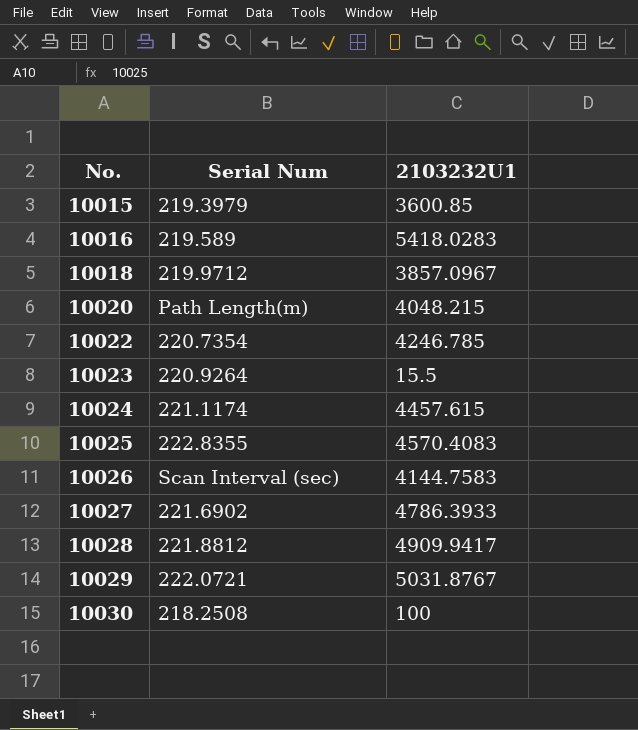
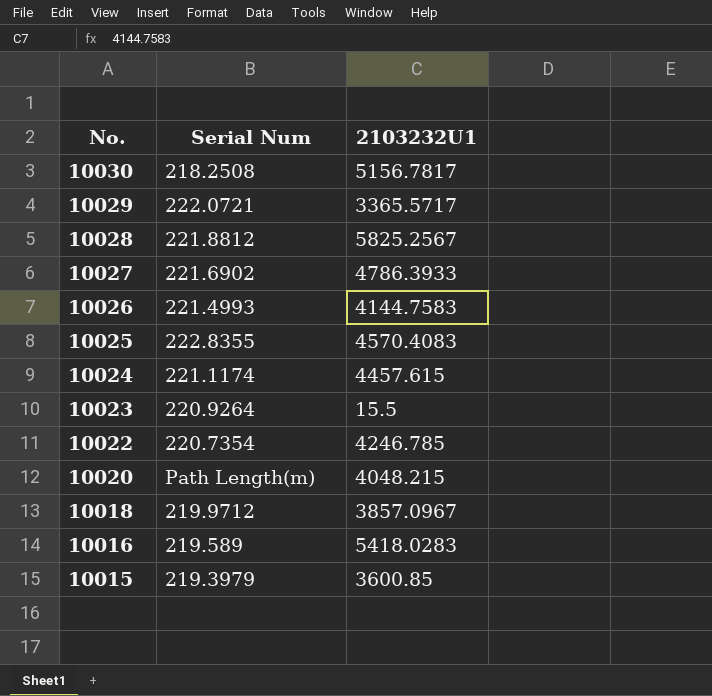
row order: No. ascending -> No. descending
10030 | 2103232U1: 100 -> 5156.7817
10029 | 2103232U1: 5031.8767 -> 3365.5717
10028 | 2103232U1: 4909.9417 -> 5825.2567
10026 | Serial Num: Scan Interval (sec) -> 221.4993

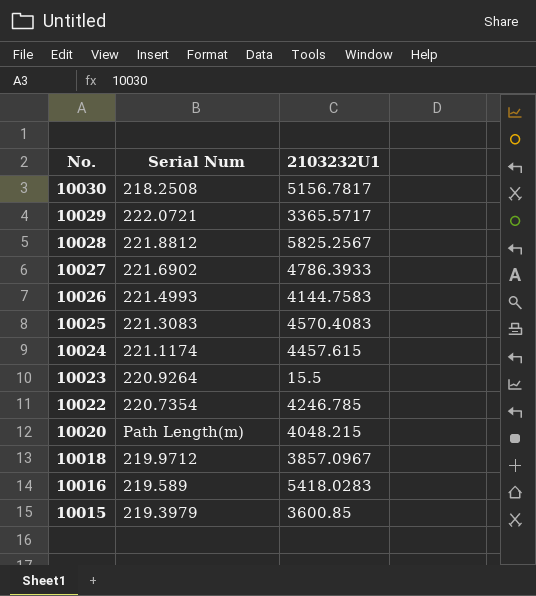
10025 | Serial Num: 222.8355 -> 221.3083

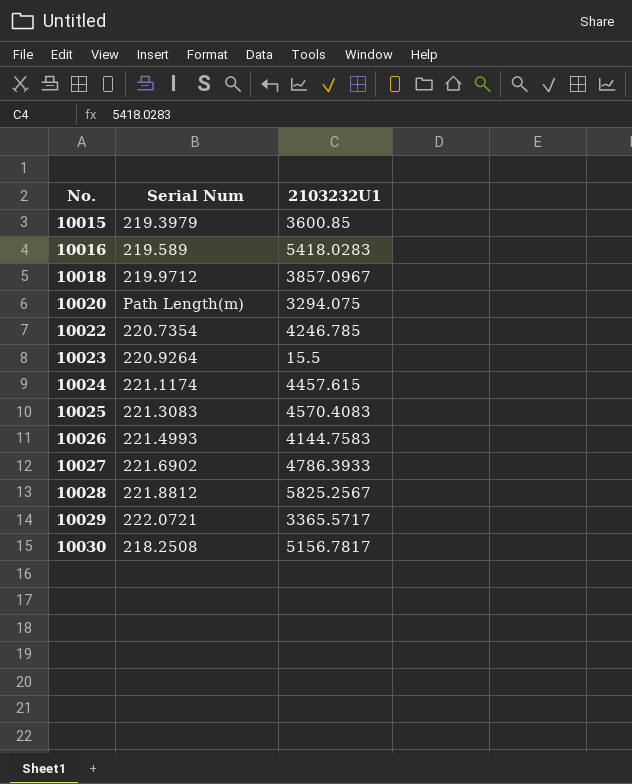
row order: No. descending -> No. ascending
10020 | 2103232U1: 4048.215 -> 3294.075

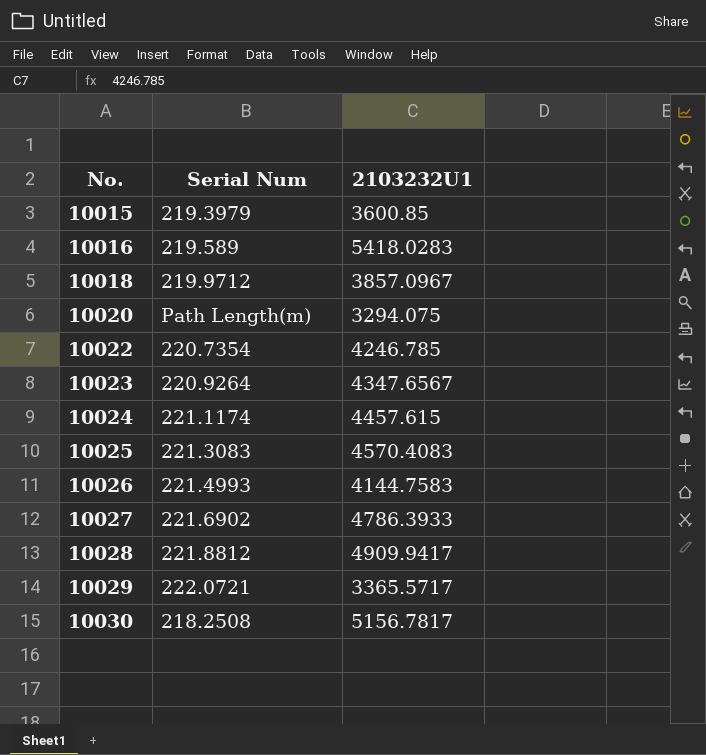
10023 | 2103232U1: 15.5 -> 4347.6567
10028 | 2103232U1: 5825.2567 -> 4909.9417

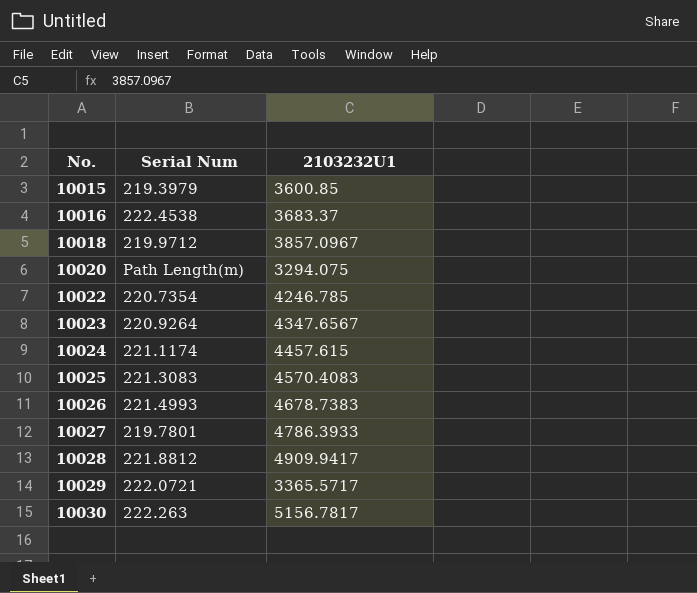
10016 | Serial Num: 219.589 -> 222.4538
10016 | 2103232U1: 5418.0283 -> 3683.37
10026 | 2103232U1: 4144.7583 -> 4678.7383
10027 | Serial Num: 221.6902 -> 219.7801
10030 | Serial Num: 218.2508 -> 222.263

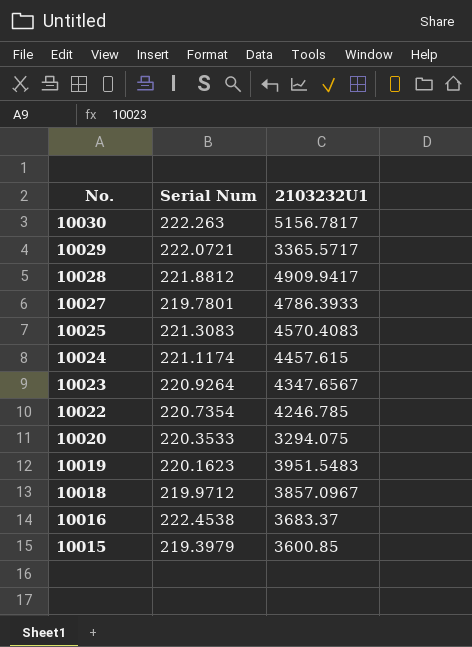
row order: No. ascending -> No. descending
row 10026: 221.4993 | 4678.7383 -> none
10020 | Serial Num: Path Length(m) -> 220.3533
row 10019: none -> 220.1623 | 3951.5483

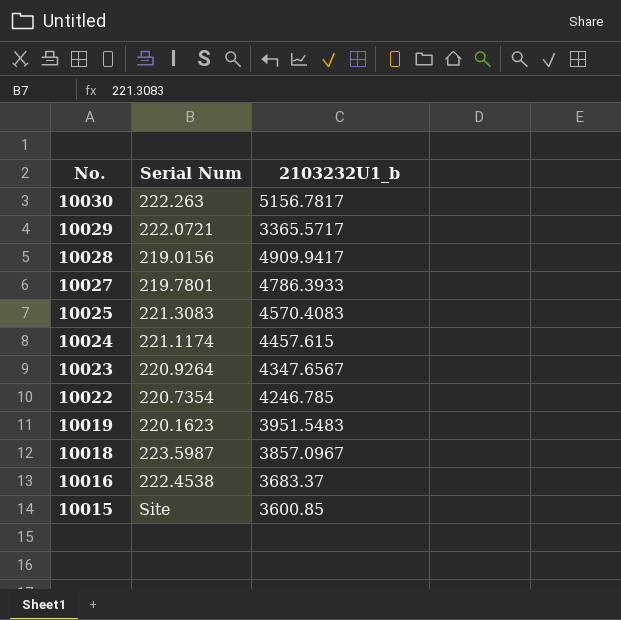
column name: 2103232U1 -> 2103232U1_b
row 10020: 220.3533 | 3294.075 -> none
10028 | Serial Num: 221.8812 -> 219.0156
10018 | Serial Num: 219.9712 -> 223.5987
10015 | Serial Num: 219.3979 -> Site

